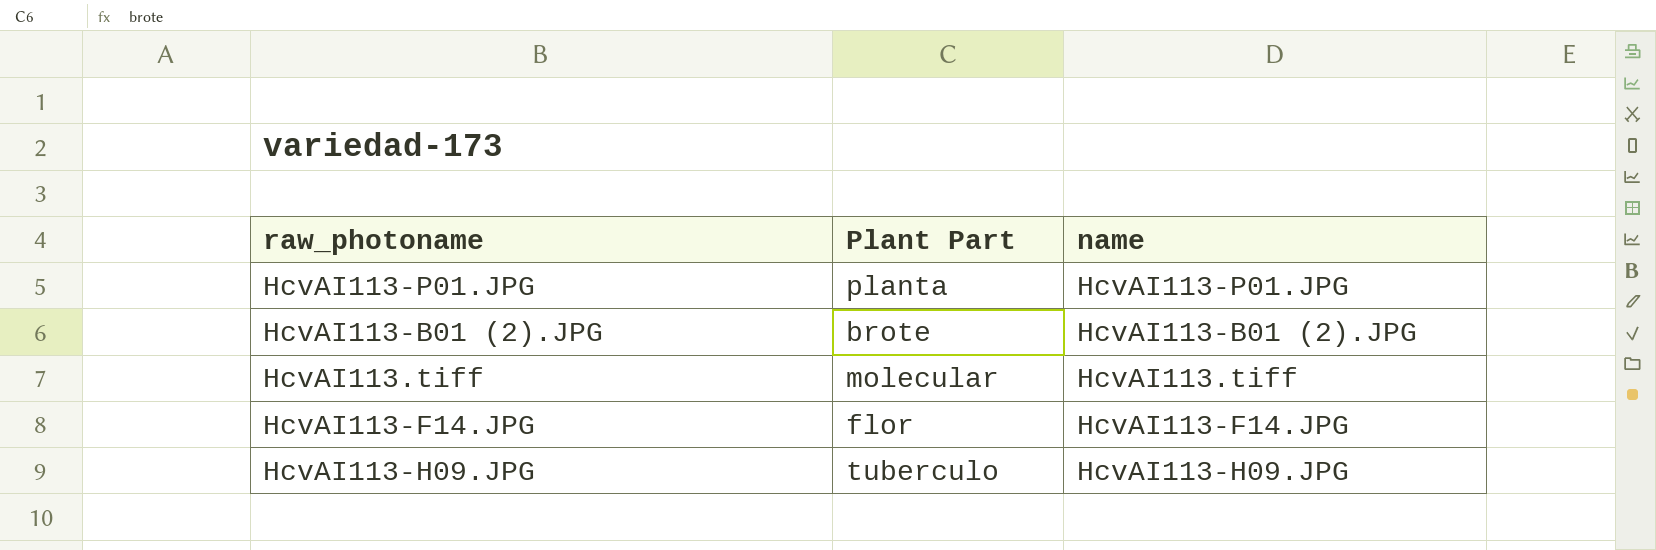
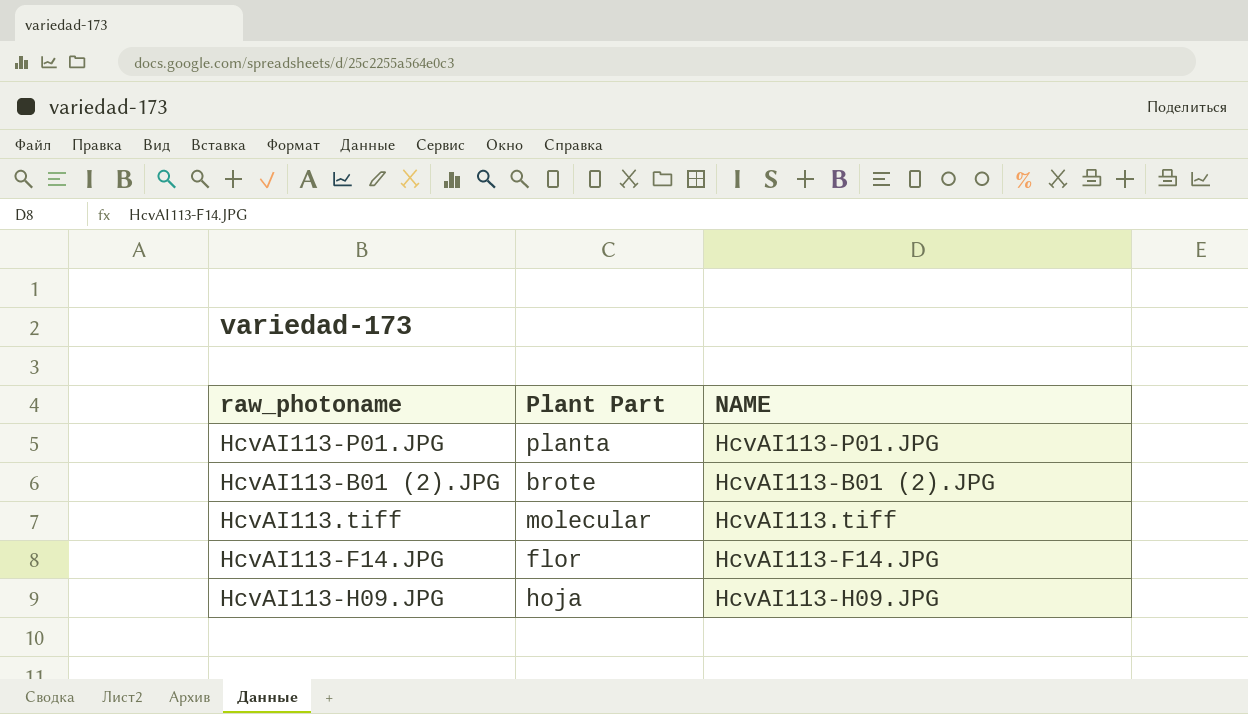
column name: name -> NAME
HcvAI113-H09.JPG | Plant Part: tuberculo -> hoja

